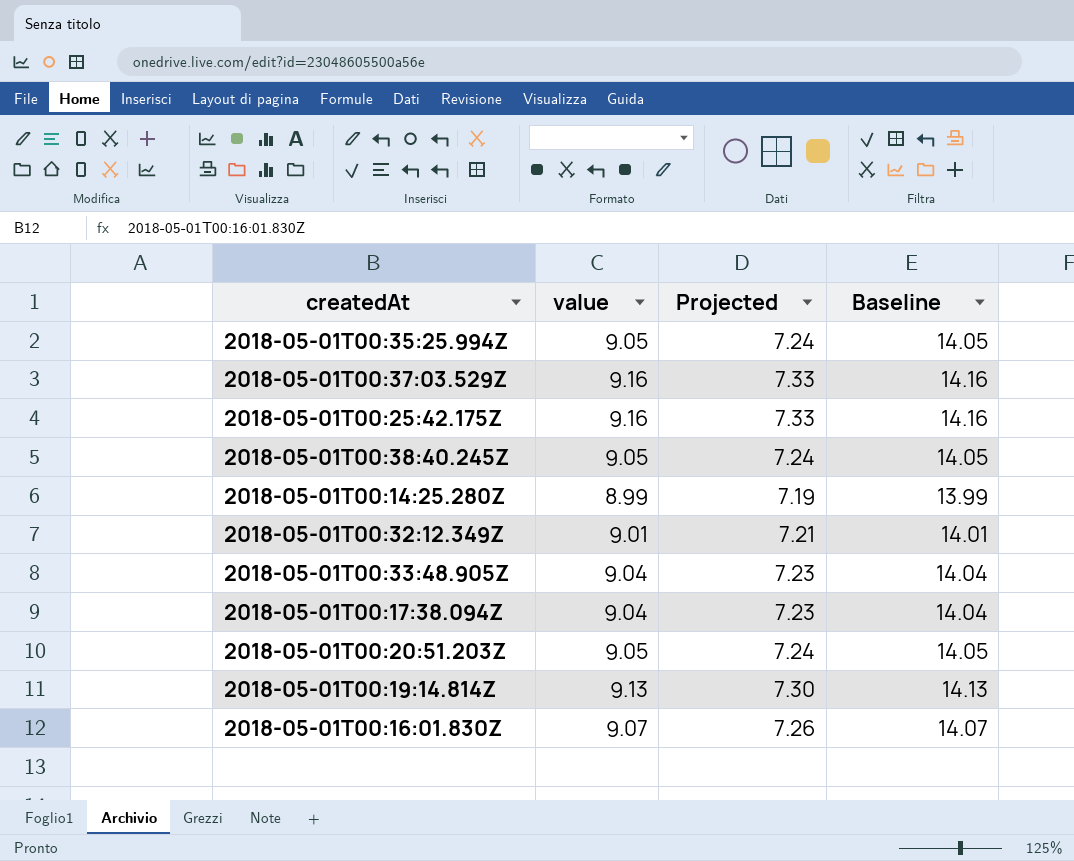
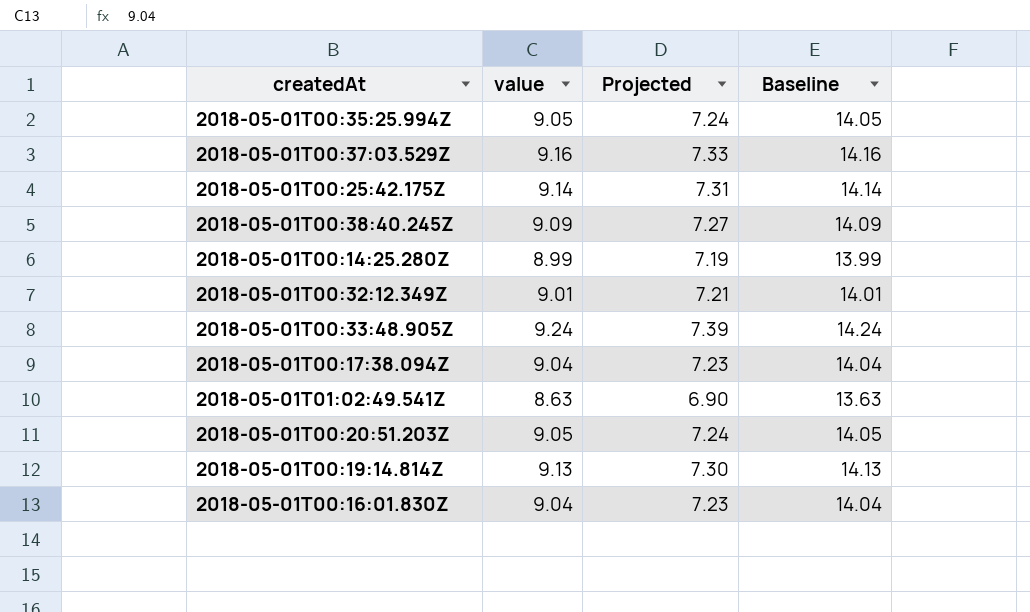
2018-05-01T00:25:42.175Z | value: 9.16 -> 9.14
2018-05-01T00:25:42.175Z | Projected: 7.33 -> 7.31
2018-05-01T00:25:42.175Z | Baseline: 14.16 -> 14.14
2018-05-01T00:38:40.245Z | value: 9.05 -> 9.09
2018-05-01T00:38:40.245Z | Projected: 7.24 -> 7.27
2018-05-01T00:38:40.245Z | Baseline: 14.05 -> 14.09
2018-05-01T00:33:48.905Z | value: 9.04 -> 9.24
2018-05-01T00:33:48.905Z | Projected: 7.23 -> 7.39
2018-05-01T00:33:48.905Z | Baseline: 14.04 -> 14.24
row 2018-05-01T01:02:49.541Z: none -> 8.63 | 6.90 | 13.63
2018-05-01T00:16:01.830Z | value: 9.07 -> 9.04
2018-05-01T00:16:01.830Z | Projected: 7.26 -> 7.23
2018-05-01T00:16:01.830Z | Baseline: 14.07 -> 14.04

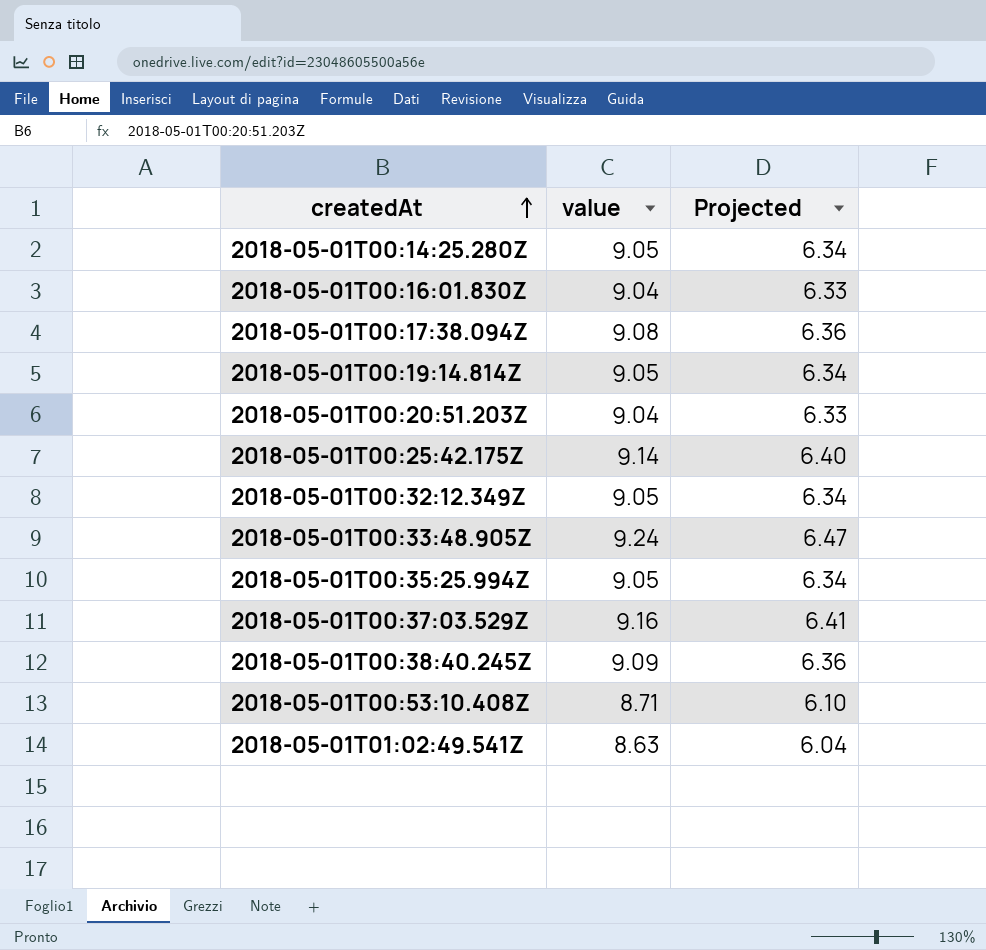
row order: none -> createdAt ascending
column Baseline | formula: [value] + 5 -> none
column Projected | formula: [value] * 0.8 -> [value] * 0.7
2018-05-01T00:14:25.280Z | value: 8.99 -> 9.05
2018-05-01T00:17:38.094Z | value: 9.04 -> 9.08
2018-05-01T00:19:14.814Z | value: 9.13 -> 9.05
2018-05-01T00:20:51.203Z | value: 9.05 -> 9.04
2018-05-01T00:32:12.349Z | value: 9.01 -> 9.05
row 2018-05-01T00:53:10.408Z: none -> 8.71 | 6.10

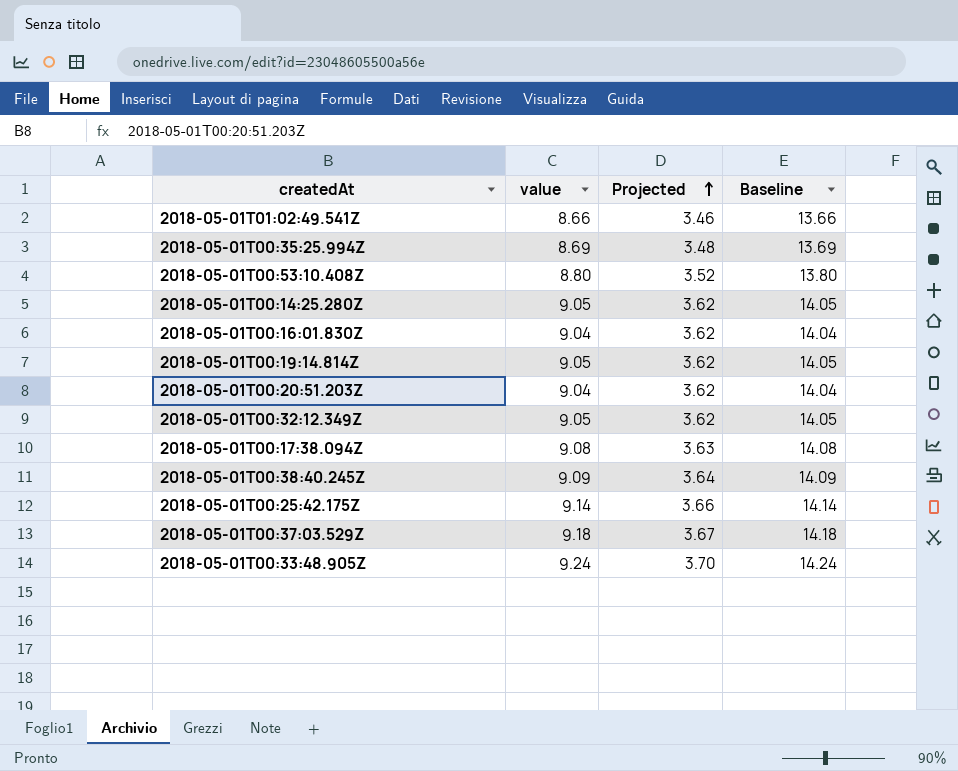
row order: createdAt ascending -> Projected ascending
column Projected | formula: [value] * 0.7 -> [value] * 0.4
column Baseline | formula: none -> [value] + 5
2018-05-01T01:02:49.541Z | value: 8.63 -> 8.66
2018-05-01T00:35:25.994Z | value: 9.05 -> 8.69
2018-05-01T00:53:10.408Z | value: 8.71 -> 8.80
2018-05-01T00:37:03.529Z | value: 9.16 -> 9.18

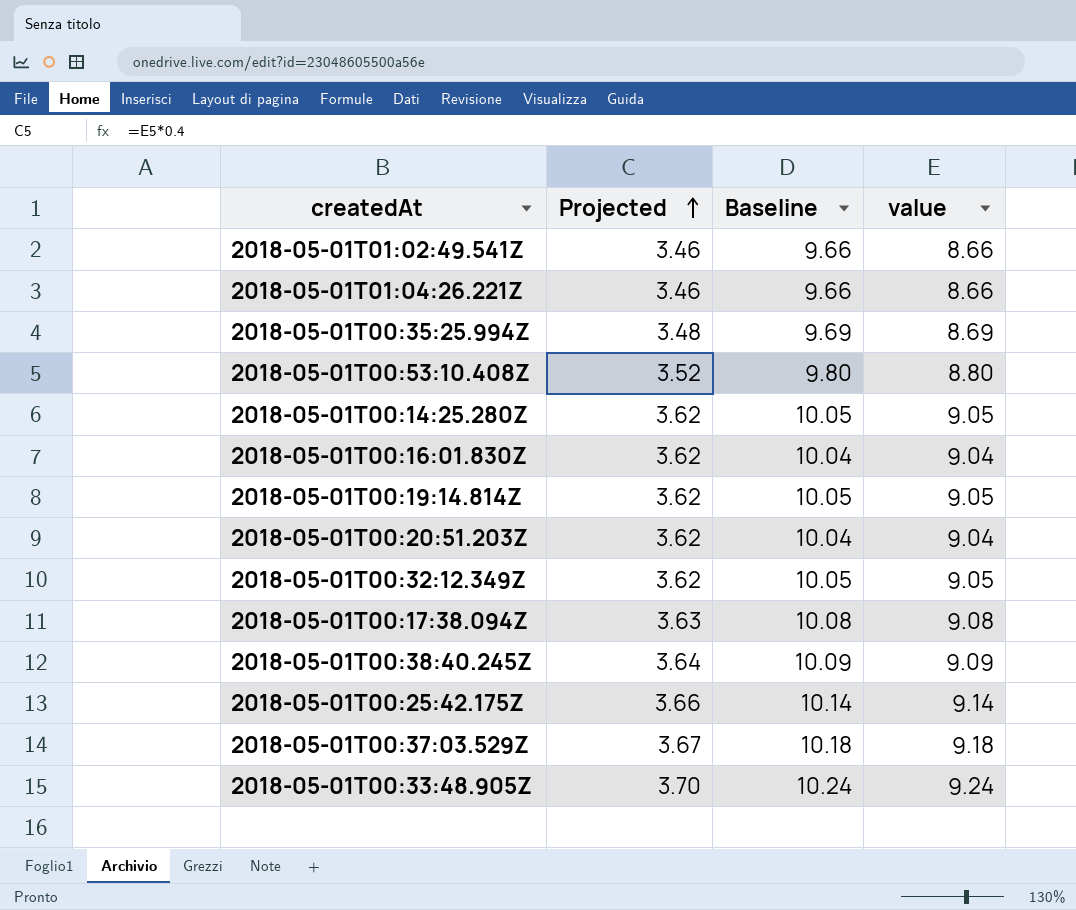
column Baseline | formula: [value] + 5 -> [value] + 1
column value | position: 2 -> 4
row 2018-05-01T01:04:26.221Z: none -> 3.46 | 9.66 | 8.66

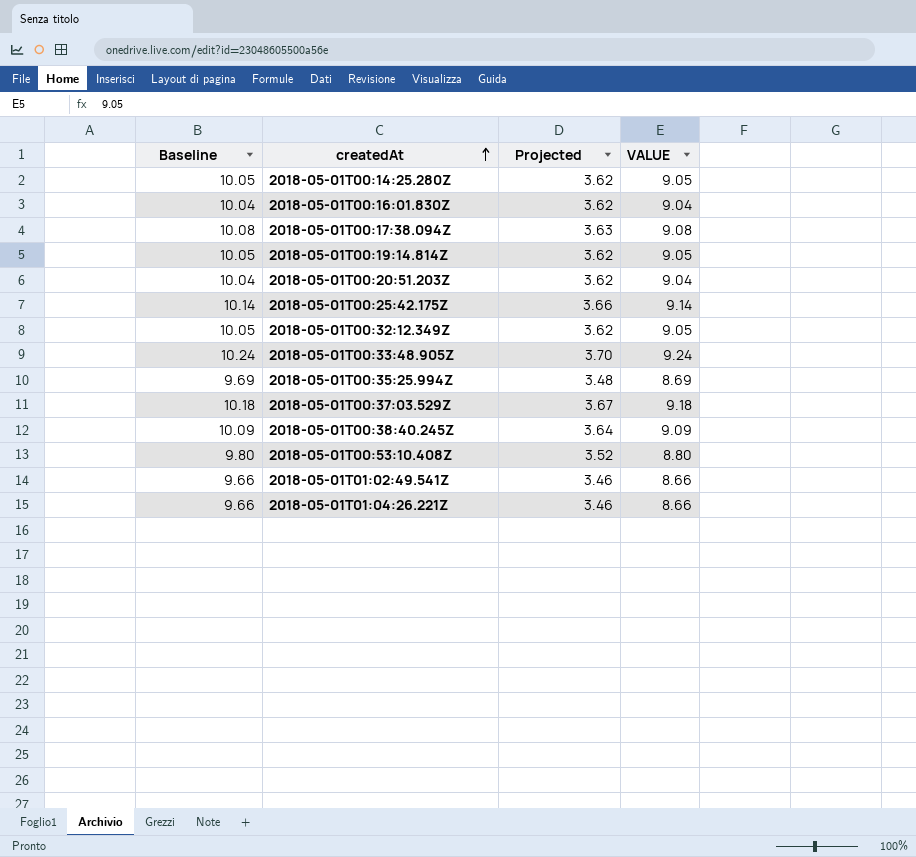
row order: Projected ascending -> createdAt ascending
column Baseline | position: 3 -> 1
column name: value -> VALUE

